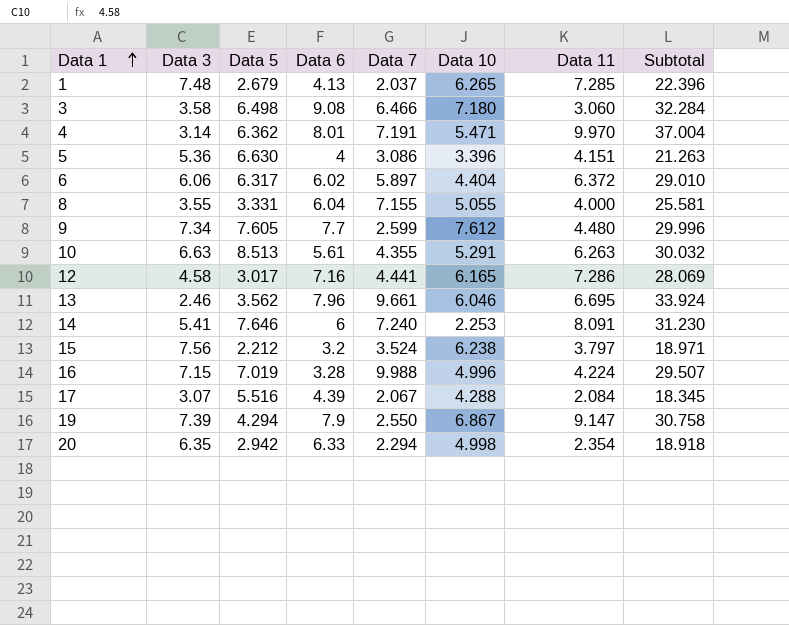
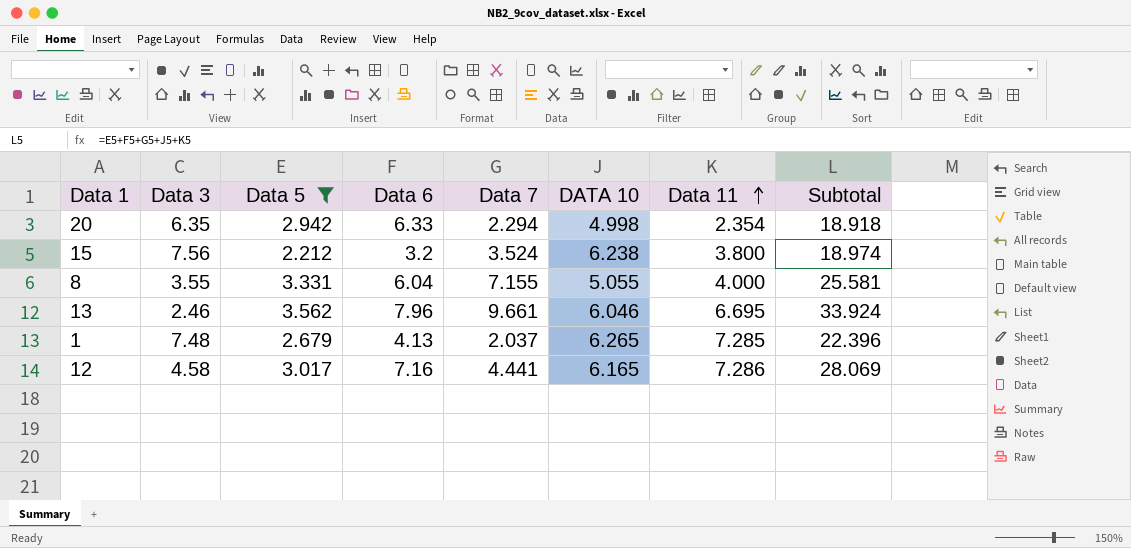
filter: none -> Data 5 <= 3.562
row order: Data 1 ascending -> Data 11 ascending
column name: Data 10 -> DATA 10
15 | Data 11: 3.797 -> 3.800
15 | Subtotal: 18.971 -> 18.974

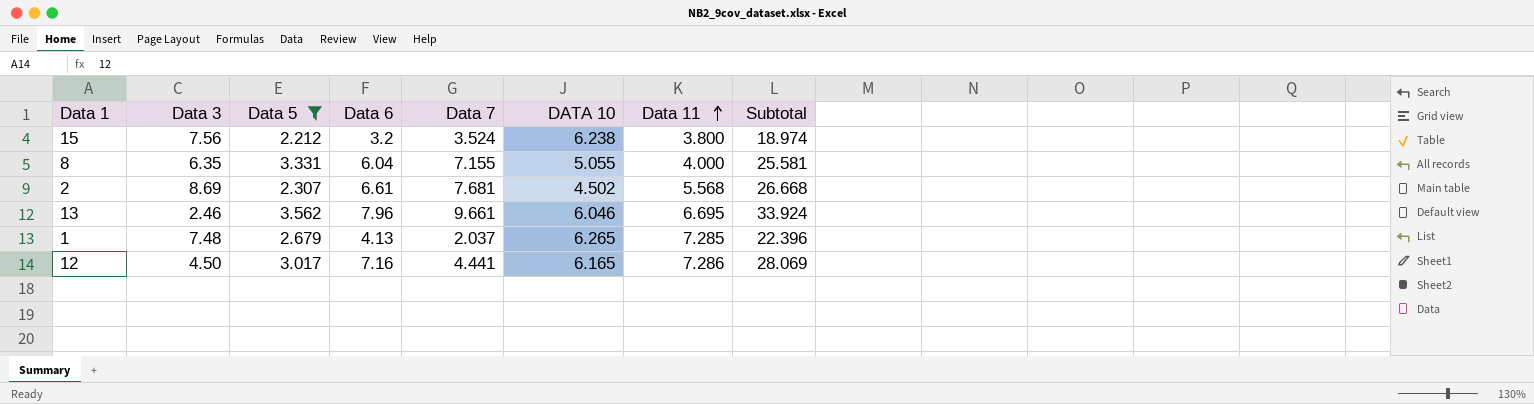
row 20: 6.35 | 2.942 | 6.33 | 2.294 | 4.998 | 2.354 | 18.918 -> none
8 | Data 3: 3.55 -> 6.35
row 2: none -> 8.69 | 2.307 | 6.61 | 7.681 | 4.502 | 5.568 | 26.668
12 | Data 3: 4.58 -> 4.50

